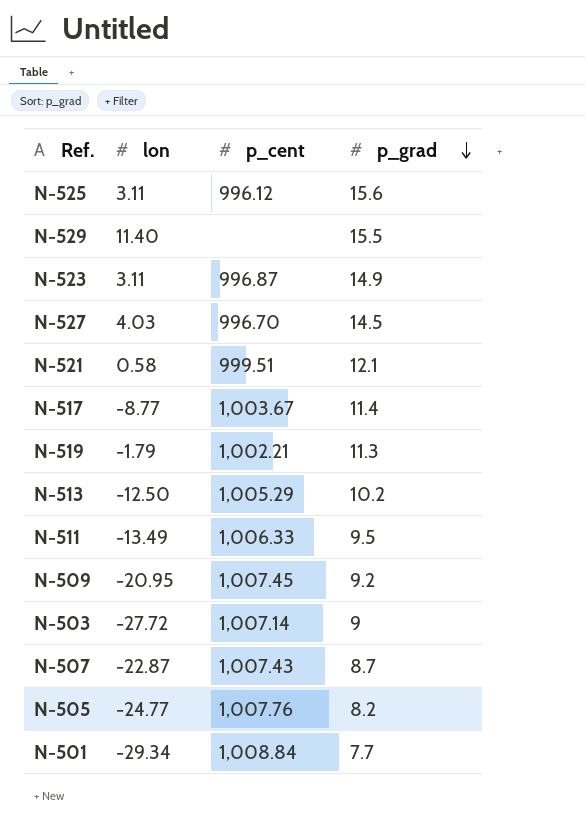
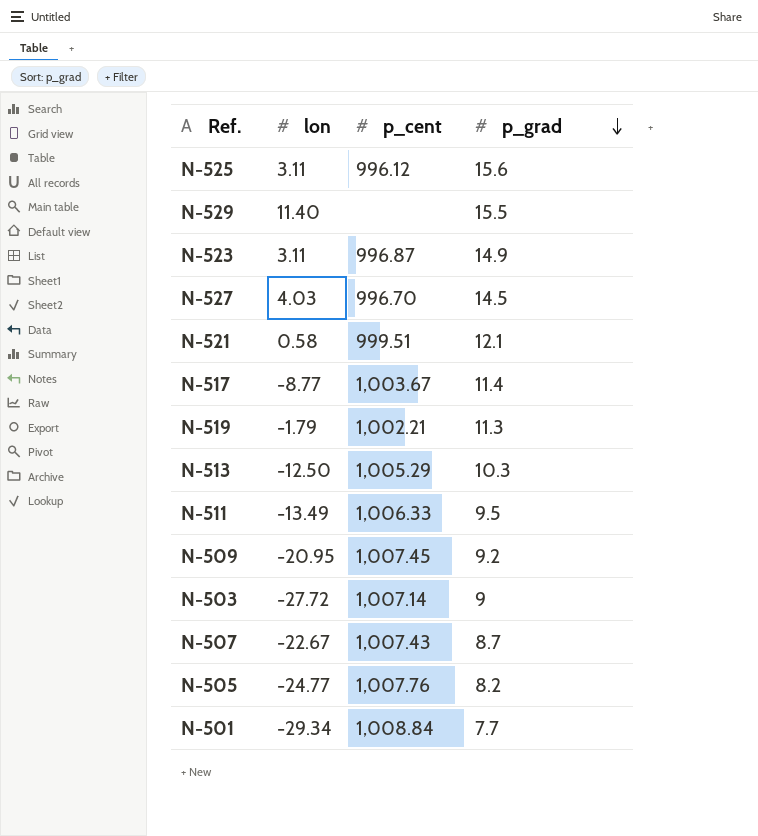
N-513 | p_grad: 10.2 -> 10.3
N-507 | lon: -22.87 -> -22.67

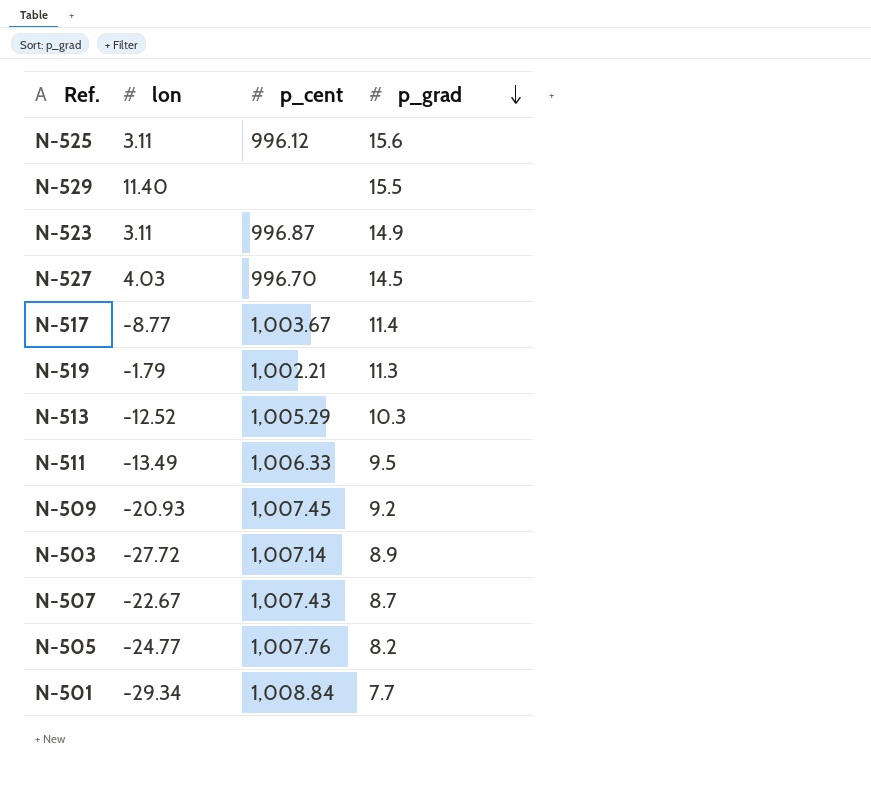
row N-521: 0.58 | 999.51 | 12.1 -> none
N-513 | lon: -12.50 -> -12.52
N-509 | lon: -20.95 -> -20.93
N-503 | p_grad: 9 -> 8.9

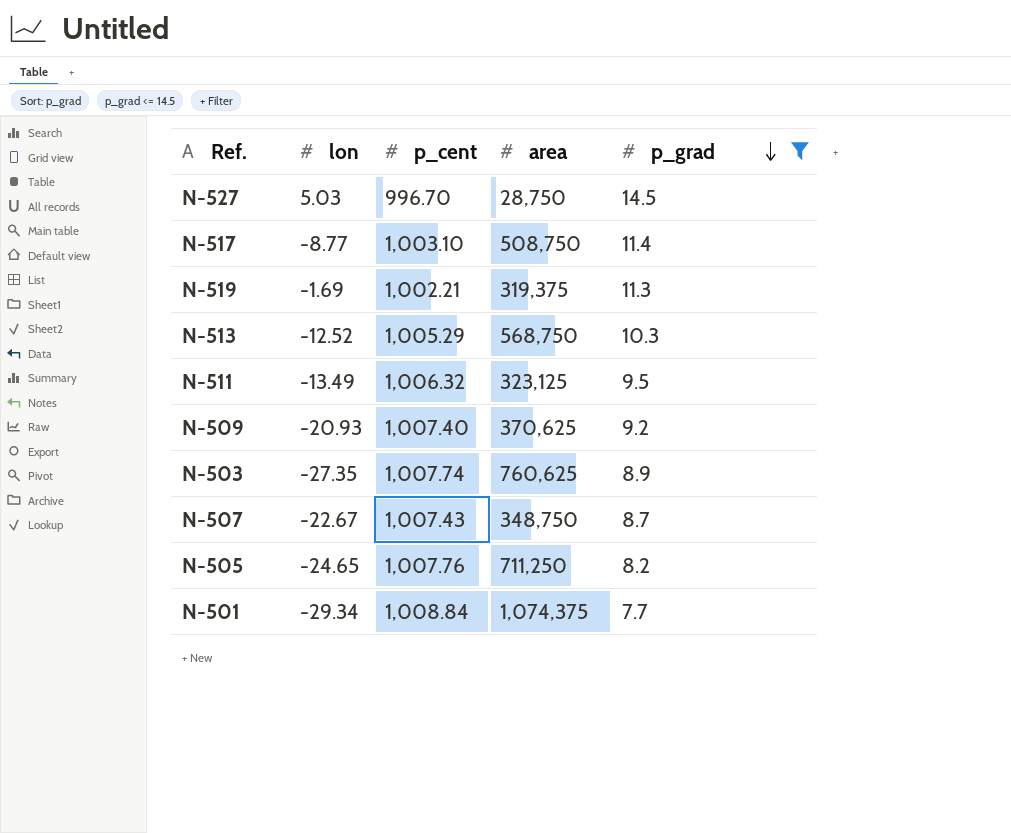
filter: none -> p_grad <= 14.5
column area | position: none -> 4
N-527 | lon: 4.03 -> 5.03
N-517 | p_cent: 1,003.67 -> 1,003.10
N-519 | lon: -1.79 -> -1.69
N-511 | p_cent: 1,006.33 -> 1,006.32
N-509 | p_cent: 1,007.45 -> 1,007.40
N-503 | lon: -27.72 -> -27.35
N-503 | p_cent: 1,007.14 -> 1,007.74
N-505 | lon: -24.77 -> -24.65

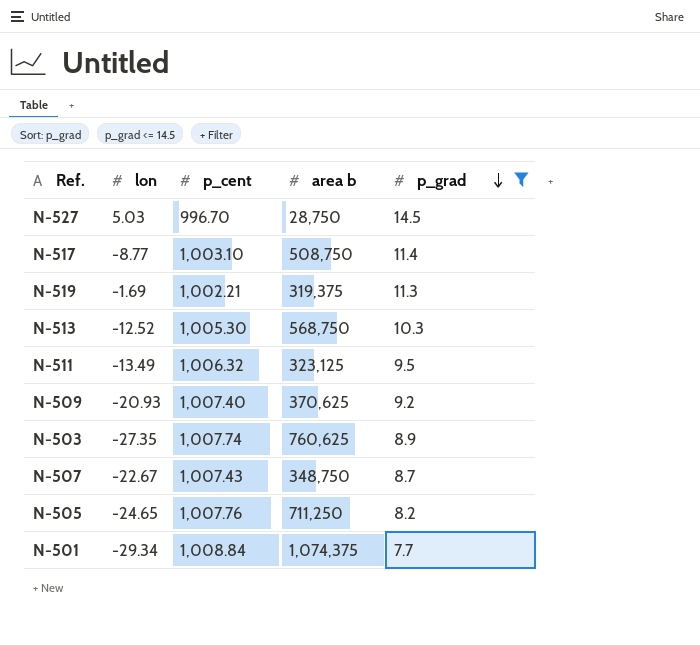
column name: area -> area b
N-513 | p_cent: 1,005.29 -> 1,005.30

